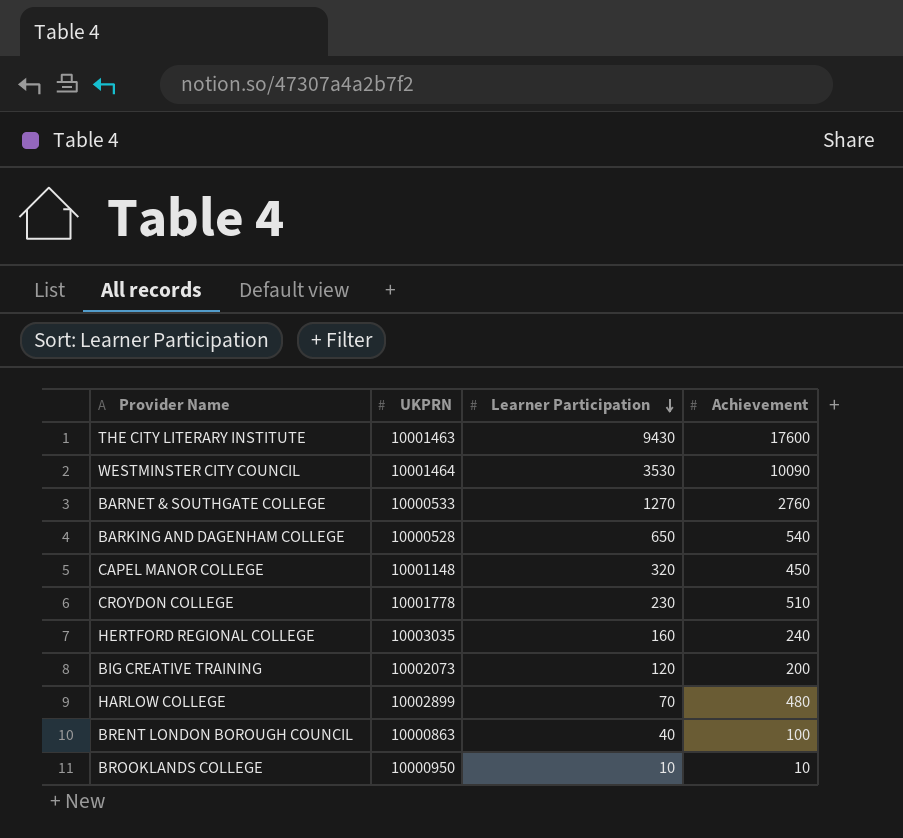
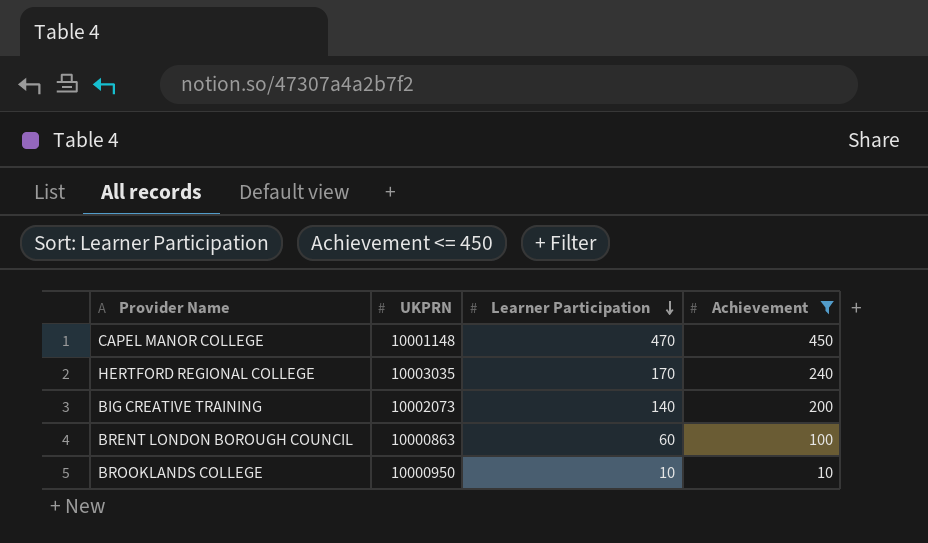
filter: none -> Achievement <= 450
CAPEL MANOR COLLEGE | Learner Participation: 320 -> 470
HERTFORD REGIONAL COLLEGE | Learner Participation: 160 -> 170
BIG CREATIVE TRAINING | Learner Participation: 120 -> 140
BRENT LONDON BOROUGH COUNCIL | Learner Participation: 40 -> 60

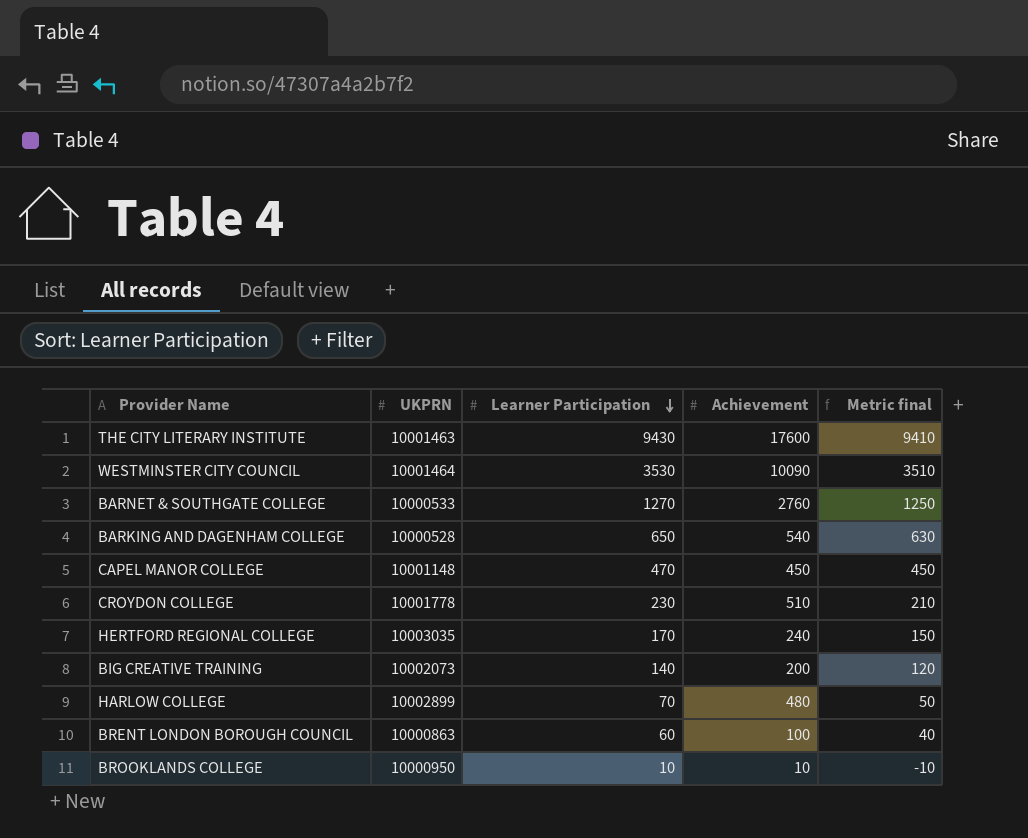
filter: Achievement <= 450 -> none
column Metric final | formula: none -> [Learner Participation] - 20

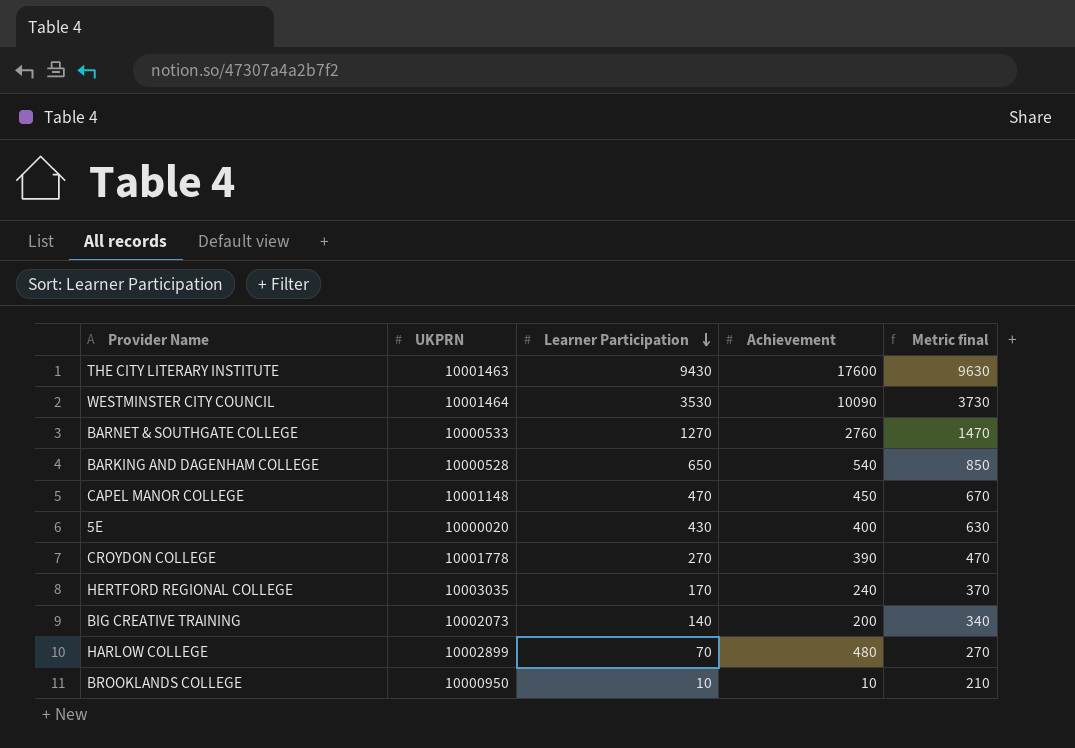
column Metric final | formula: [Learner Participation] - 20 -> [Learner Participation] + 200
row BRENT LONDON BOROUGH COUNCIL: 10000863 | 60 | 100 | 40 -> none
row 5E: none -> 10000020 | 430 | 400 | 630
CROYDON COLLEGE | Learner Participation: 230 -> 270
CROYDON COLLEGE | Achievement: 510 -> 390

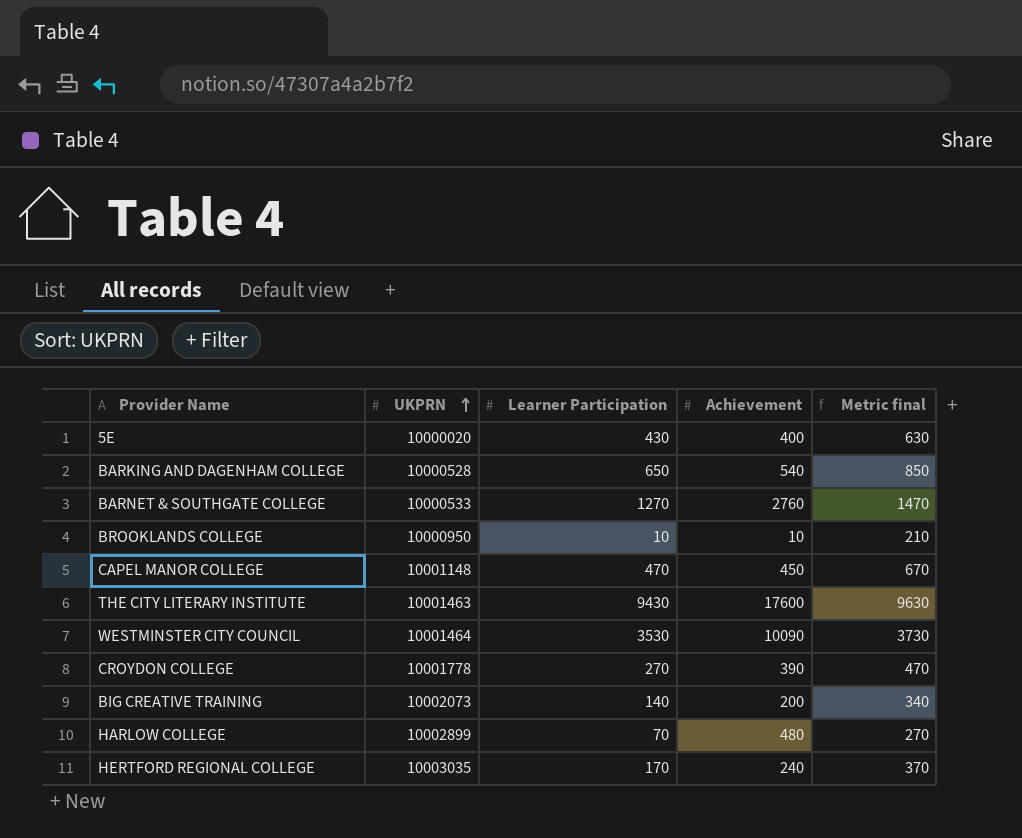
row order: Learner Participation descending -> UKPRN ascending

